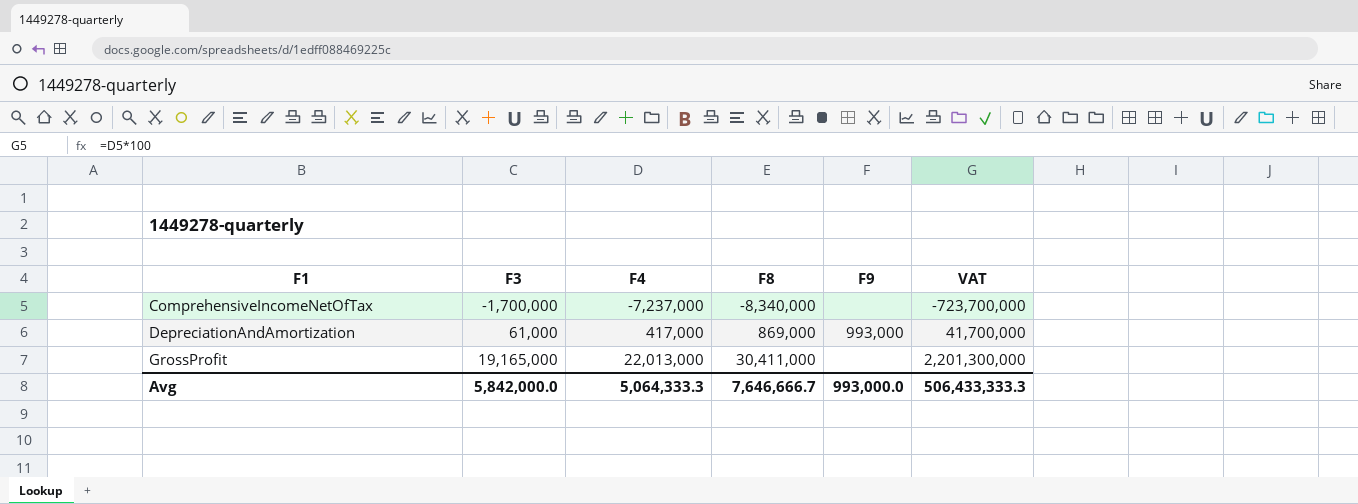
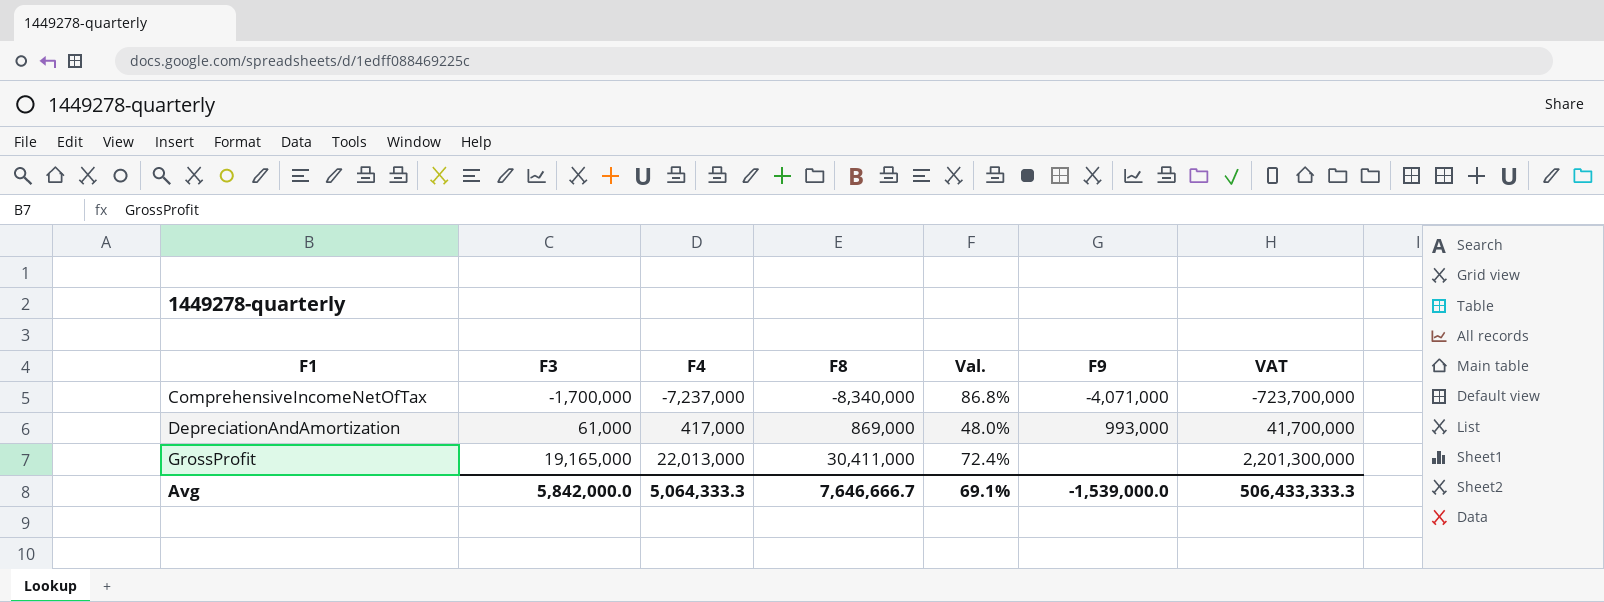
column Val. | formula: none -> [F4] / [F8]
ComprehensiveIncomeNetOfTax | F9: none -> -4,071,000
Avg | F9: 993,000.0 -> -1,539,000.0

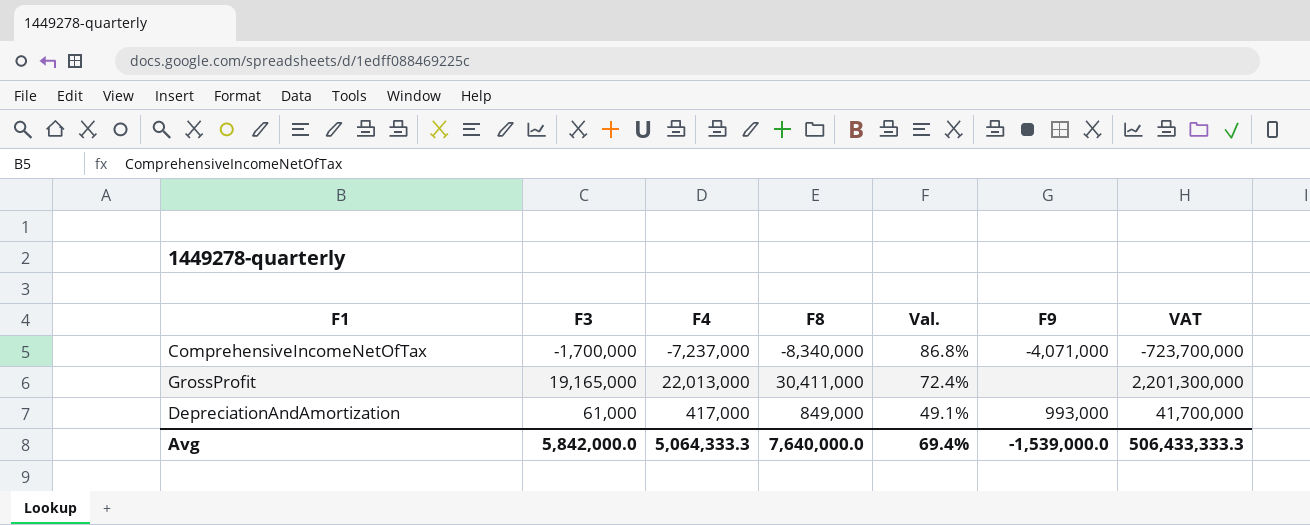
row order: F1 ascending -> Val. descending
DepreciationAndAmortization | F8: 869,000 -> 849,000
DepreciationAndAmortization | Val.: 48.0% -> 49.1%
Avg | F8: 7,646,666.7 -> 7,640,000.0
Avg | Val.: 69.1% -> 69.4%

